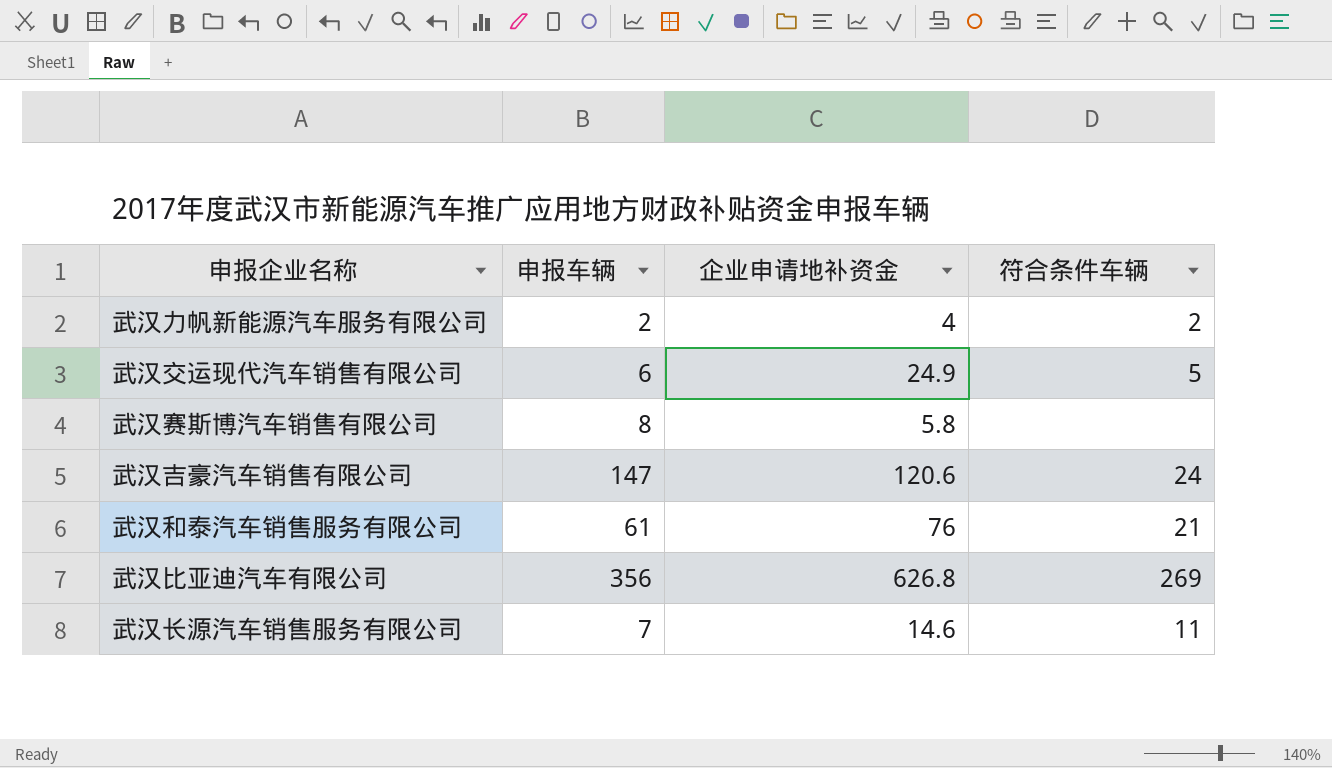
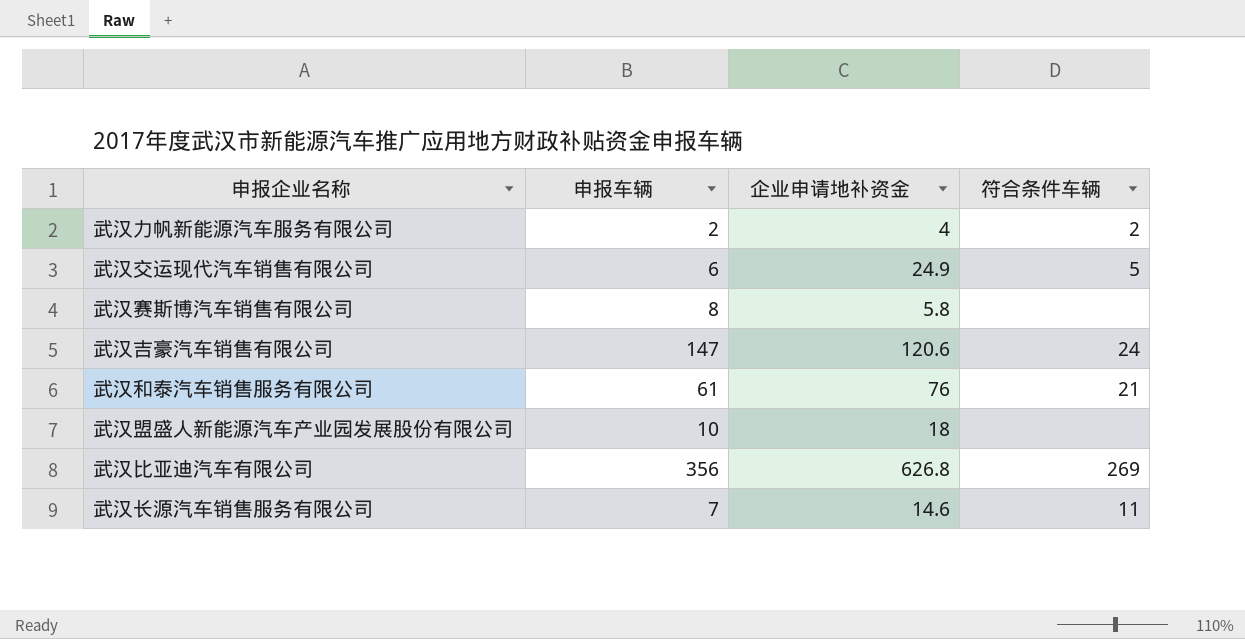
row 武汉盟盛人新能源汽车产业园发展股份有限公司: none -> 10 | 18 | none

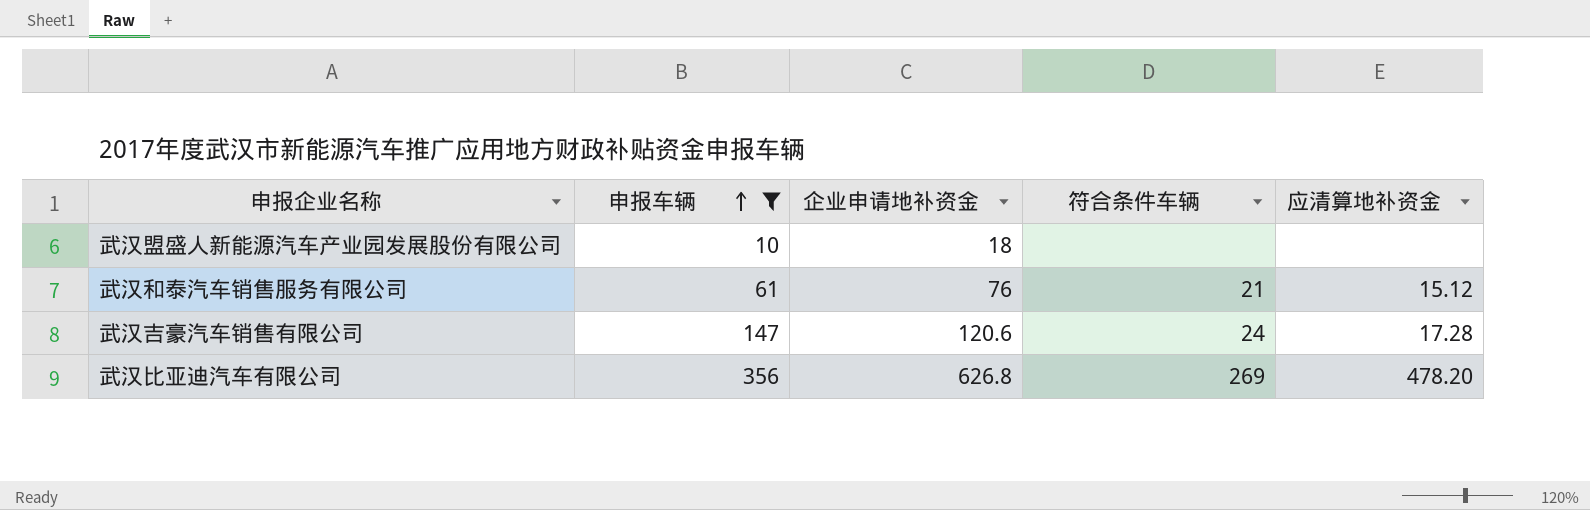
filter: none -> 申报车辆 >= 10
row order: none -> 申报车辆 ascending
column 应清算地补资金 | position: none -> 5

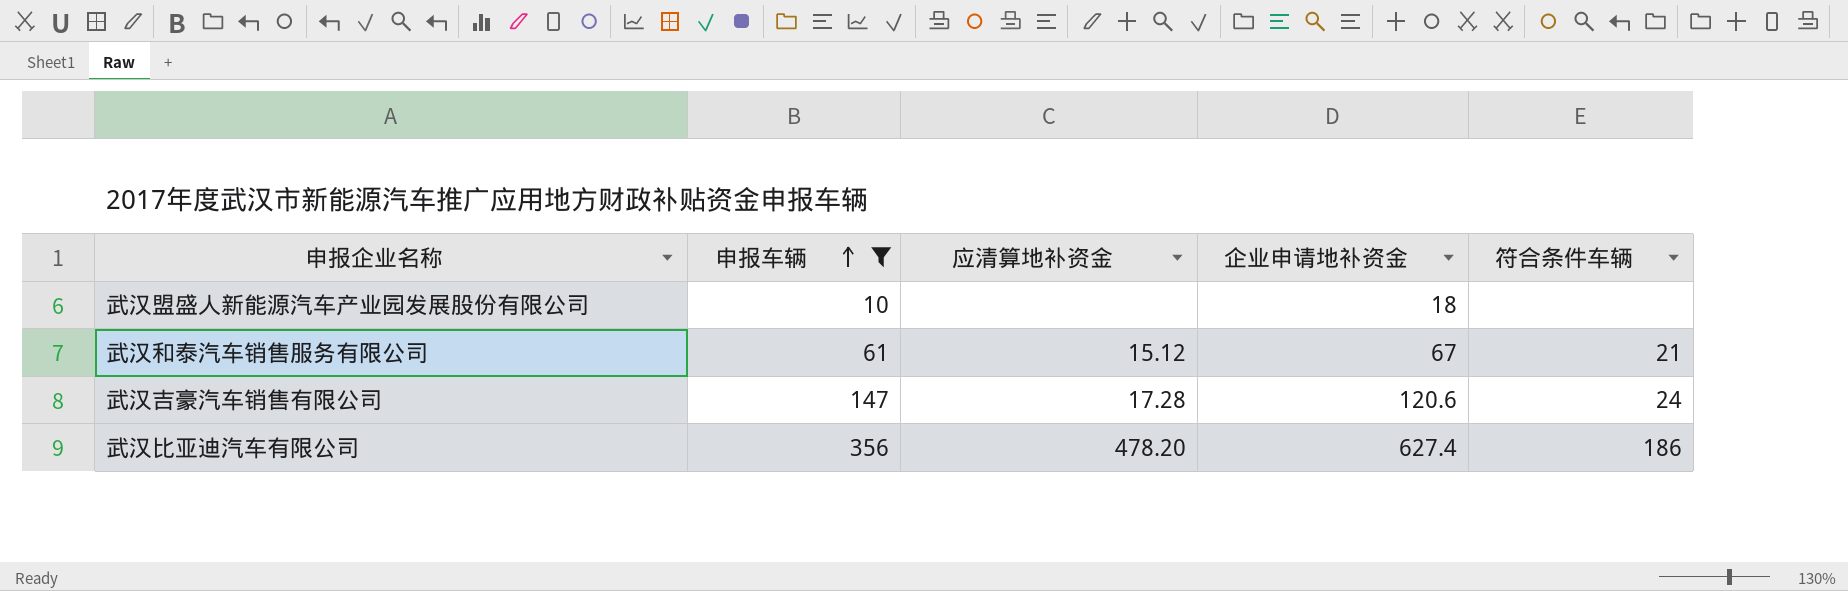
column 应清算地补资金 | position: 5 -> 3
武汉和泰汽车销售服务有限公司 | 企业申请地补资金: 76 -> 67
武汉比亚迪汽车有限公司 | 企业申请地补资金: 626.8 -> 627.4
武汉比亚迪汽车有限公司 | 符合条件车辆: 269 -> 186

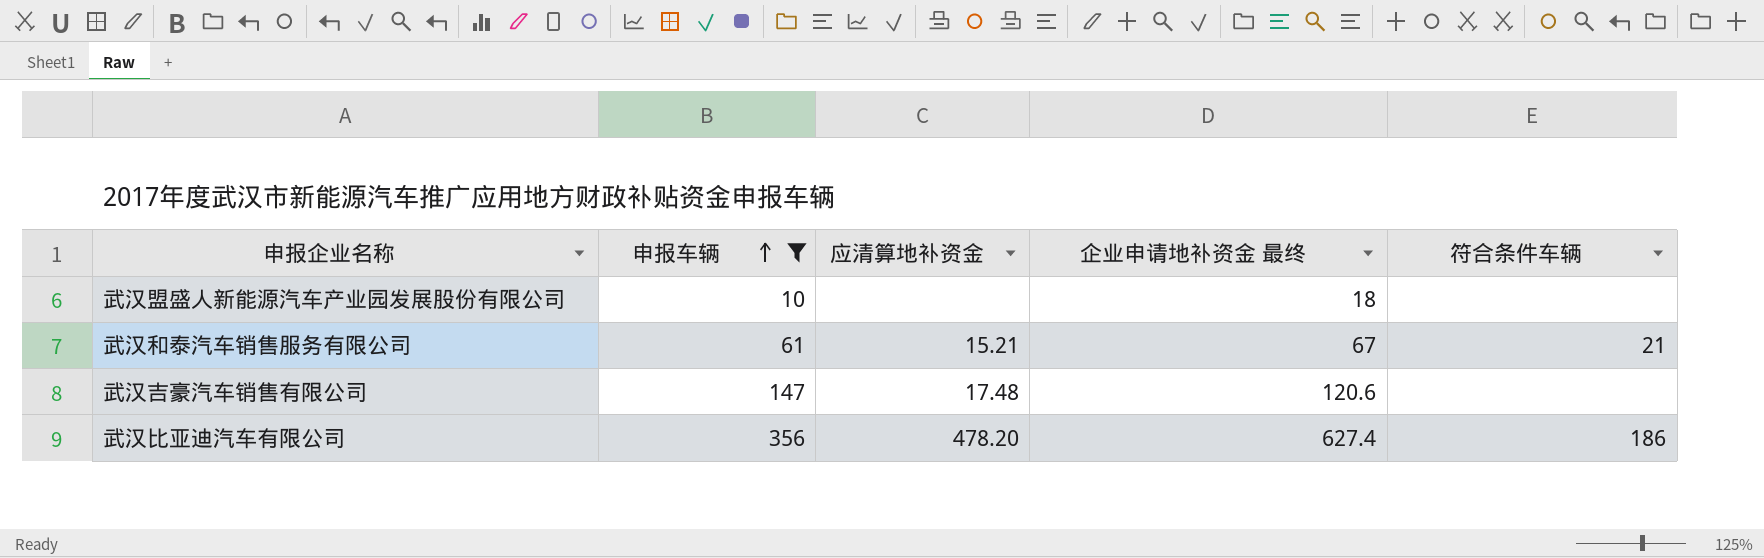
column name: 企业申请地补资金 -> 企业申请地补资金 最终
武汉和泰汽车销售服务有限公司 | 应清算地补资金: 15.12 -> 15.21
武汉吉豪汽车销售有限公司 | 应清算地补资金: 17.28 -> 17.48
武汉吉豪汽车销售有限公司 | 符合条件车辆: 24 -> none

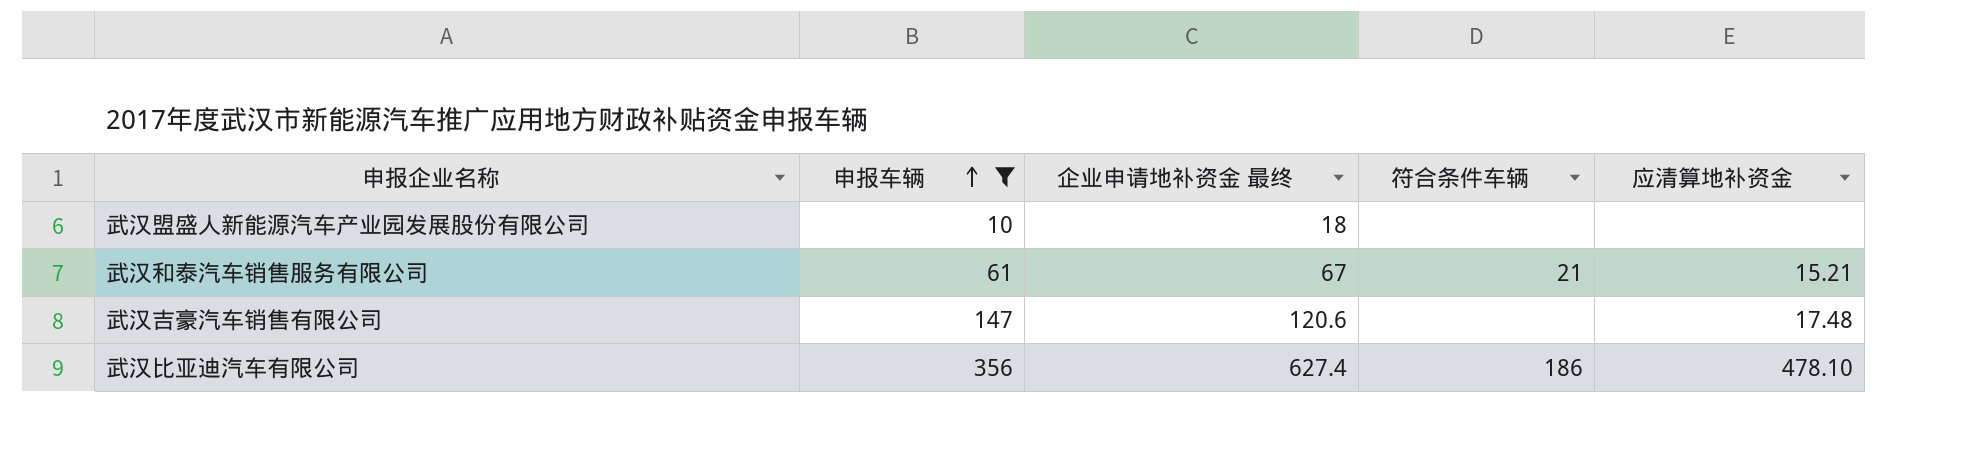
column 应清算地补资金 | position: 3 -> 5
武汉比亚迪汽车有限公司 | 应清算地补资金: 478.20 -> 478.10

